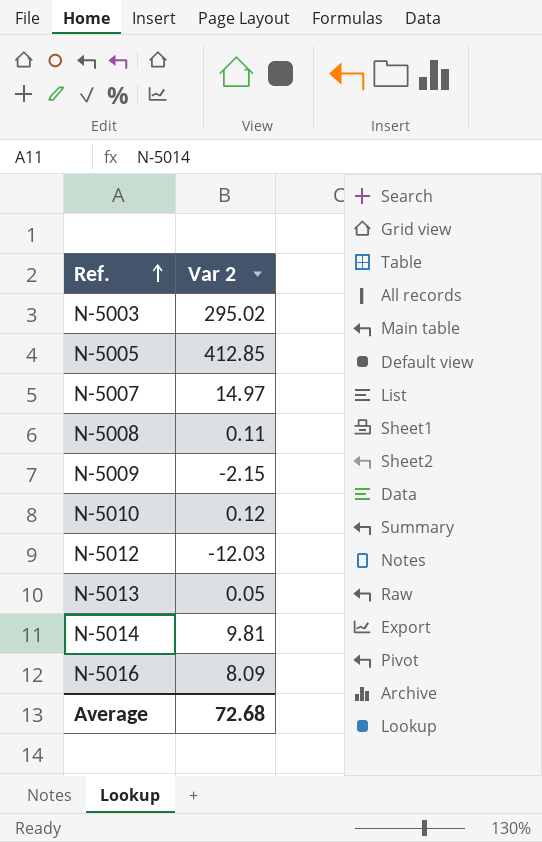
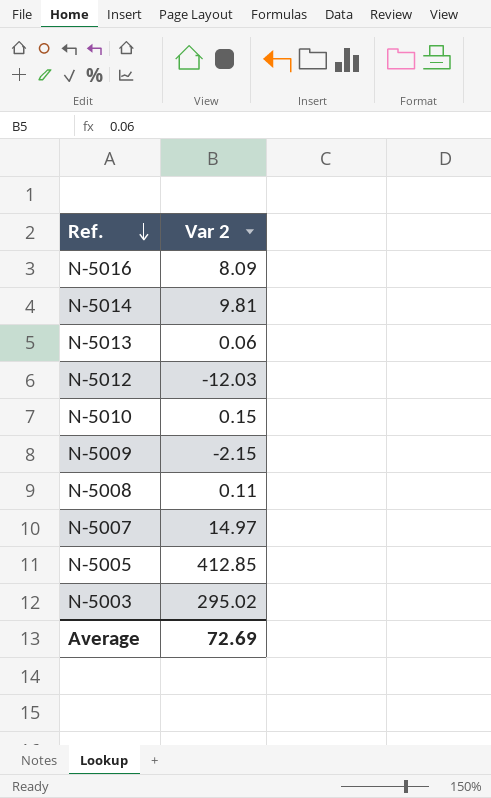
row order: Ref. ascending -> Ref. descending
N-5013 | Var 2: 0.05 -> 0.06
N-5010 | Var 2: 0.12 -> 0.15
Average | Var 2: 72.68 -> 72.69

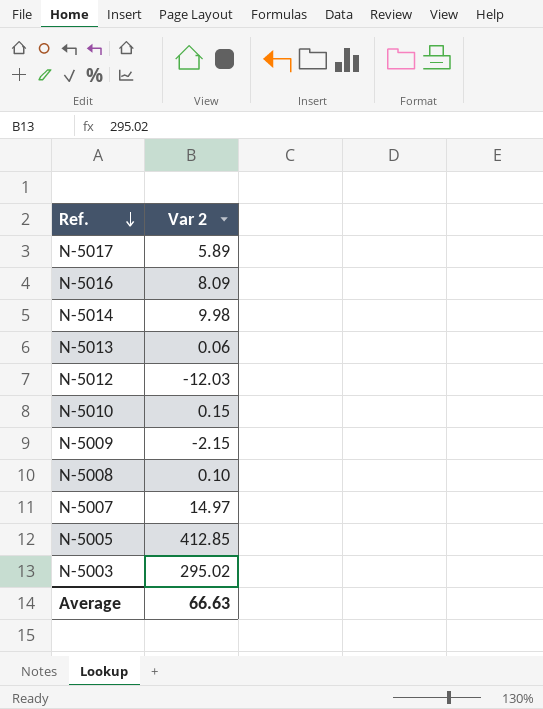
row N-5017: none -> 5.89
N-5014 | Var 2: 9.81 -> 9.98
N-5008 | Var 2: 0.11 -> 0.10
Average | Var 2: 72.69 -> 66.63

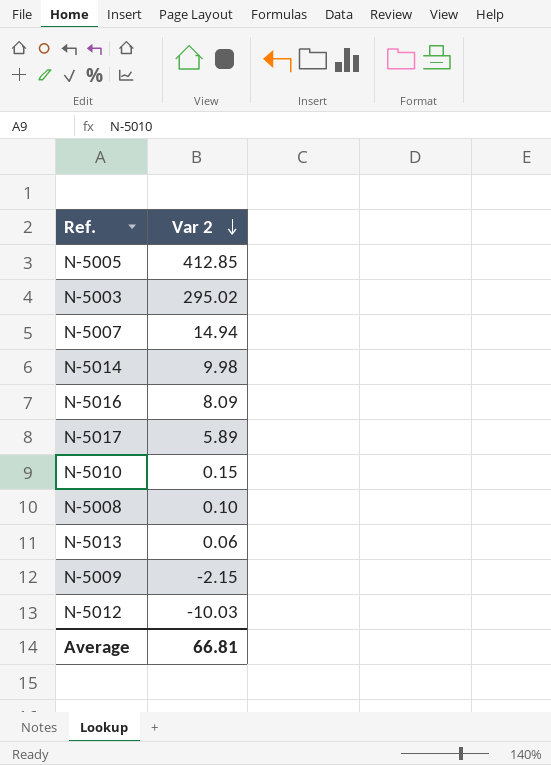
row order: Ref. descending -> Var 2 descending
N-5007 | Var 2: 14.97 -> 14.94
N-5012 | Var 2: -12.03 -> -10.03
Average | Var 2: 66.63 -> 66.81

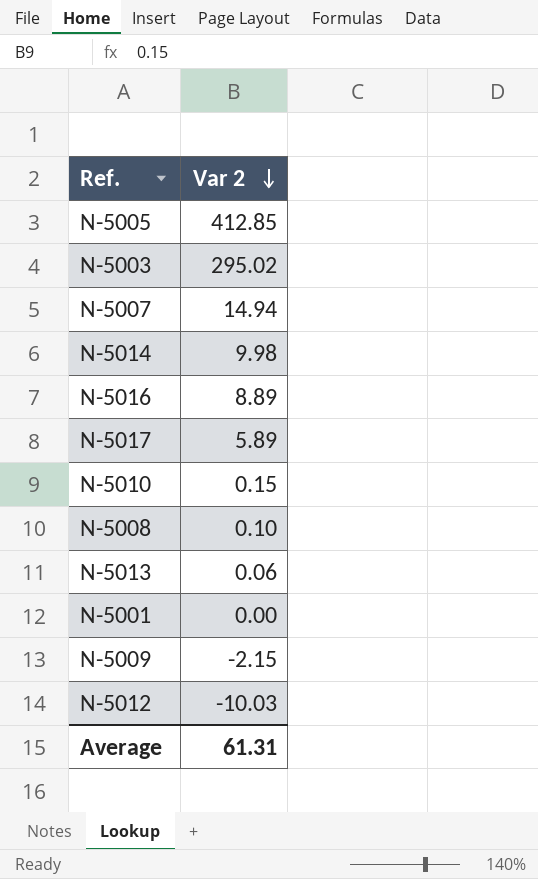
N-5016 | Var 2: 8.09 -> 8.89
row N-5001: none -> 0.00
Average | Var 2: 66.81 -> 61.31

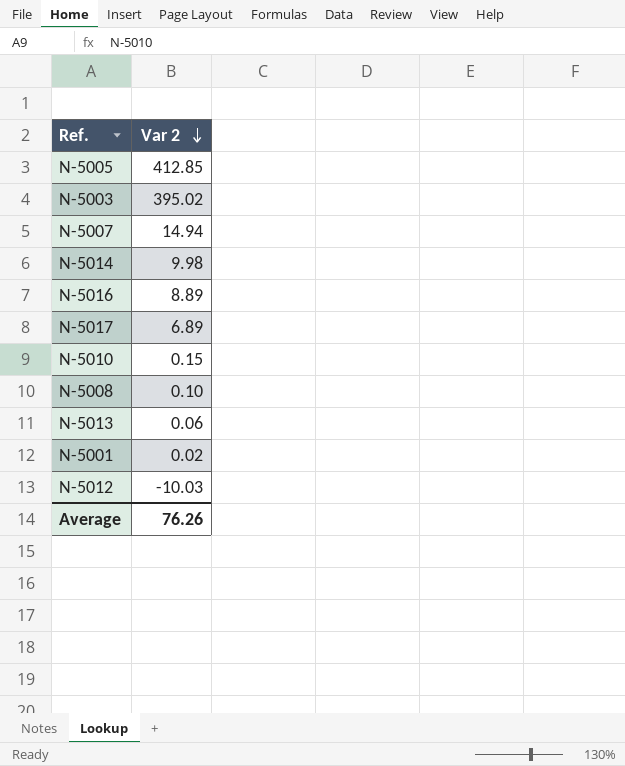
row N-5009: -2.15 -> none
N-5003 | Var 2: 295.02 -> 395.02
N-5017 | Var 2: 5.89 -> 6.89
N-5001 | Var 2: 0.00 -> 0.02
Average | Var 2: 61.31 -> 76.26

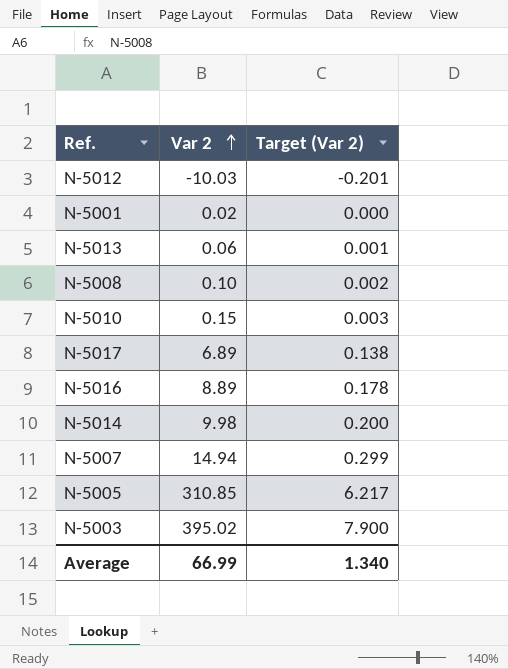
row order: Var 2 descending -> Var 2 ascending
column Target (Var 2) | formula: none -> [Var 2] * 0.02
N-5005 | Var 2: 412.85 -> 310.85
Average | Var 2: 76.26 -> 66.99

